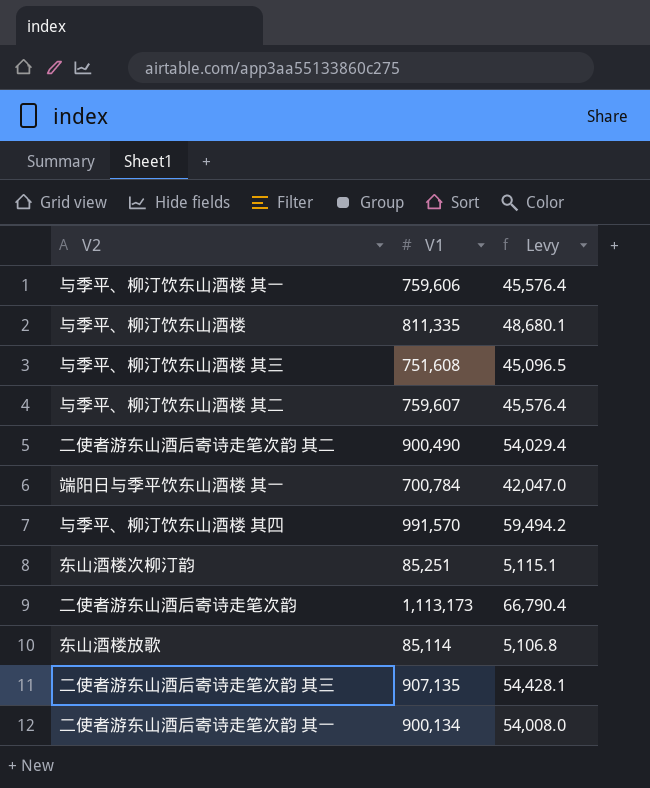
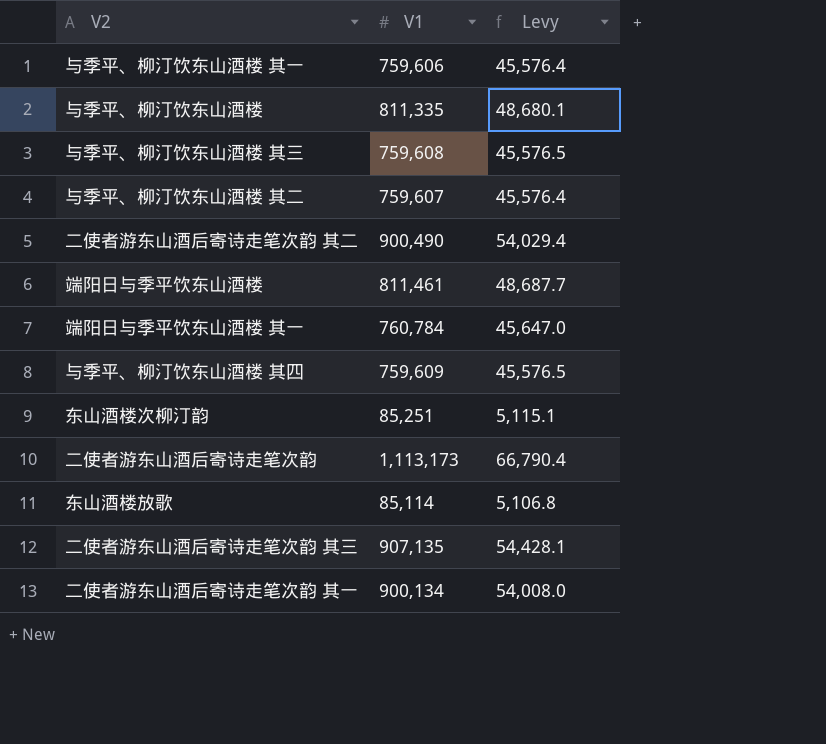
与季平、柳汀饮东山酒楼 其三 | V1: 751,608 -> 759,608
与季平、柳汀饮东山酒楼 其三 | Levy: 45,096.5 -> 45,576.5
row 端阳日与季平饮东山酒楼: none -> 811,461 | 48,687.7
端阳日与季平饮东山酒楼 其一 | V1: 700,784 -> 760,784
端阳日与季平饮东山酒楼 其一 | Levy: 42,047.0 -> 45,647.0
与季平、柳汀饮东山酒楼 其四 | V1: 991,570 -> 759,609
与季平、柳汀饮东山酒楼 其四 | Levy: 59,494.2 -> 45,576.5

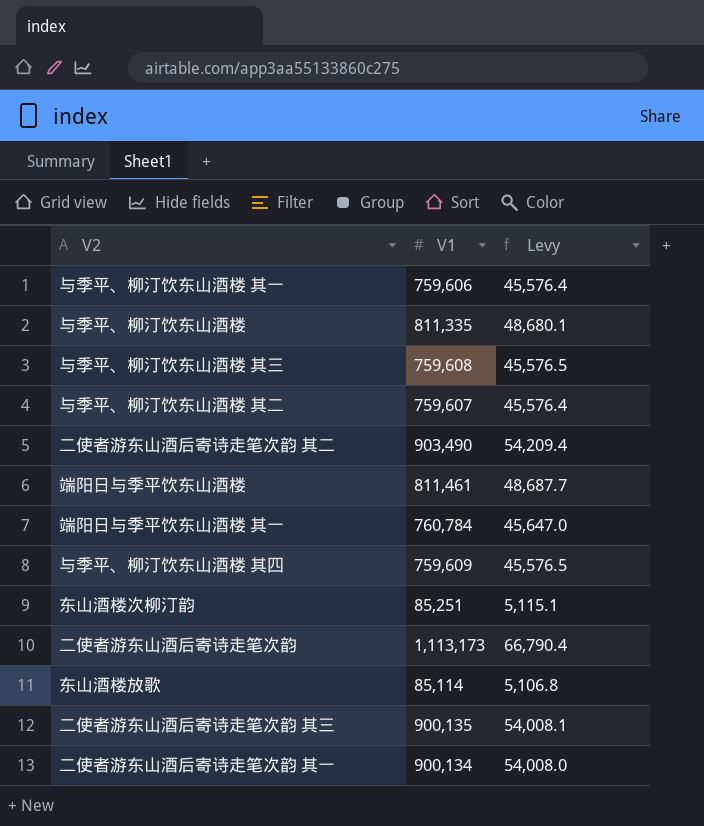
二使者游东山酒后寄诗走笔次韵 其二 | V1: 900,490 -> 903,490
二使者游东山酒后寄诗走笔次韵 其二 | Levy: 54,029.4 -> 54,209.4
二使者游东山酒后寄诗走笔次韵 其三 | V1: 907,135 -> 900,135
二使者游东山酒后寄诗走笔次韵 其三 | Levy: 54,428.1 -> 54,008.1

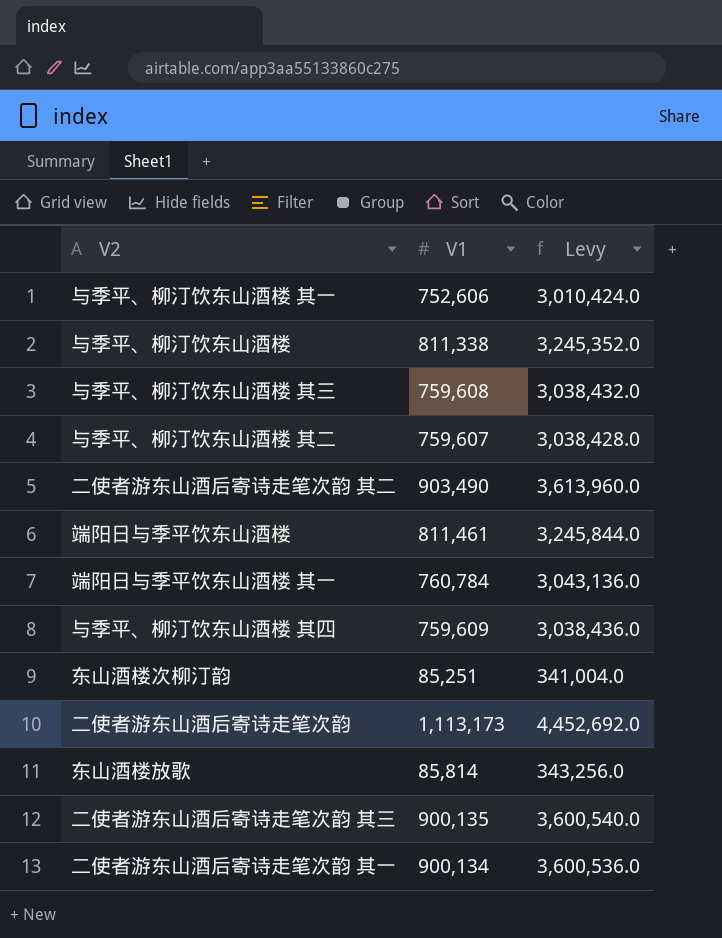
column Levy | formula: [V1] * 0.06 -> [V1] * 4
与季平、柳汀饮东山酒楼 其一 | V1: 759,606 -> 752,606
与季平、柳汀饮东山酒楼 | V1: 811,335 -> 811,338
东山酒楼放歌 | V1: 85,114 -> 85,814

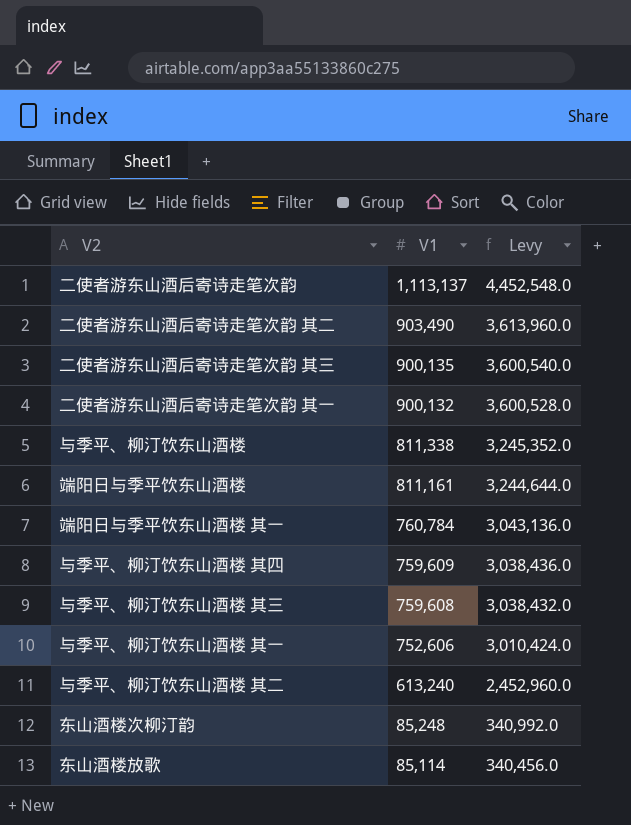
row order: none -> V1 descending
二使者游东山酒后寄诗走笔次韵 | V1: 1,113,173 -> 1,113,137
二使者游东山酒后寄诗走笔次韵 | Levy: 4,452,692.0 -> 4,452,548.0
二使者游东山酒后寄诗走笔次韵 其一 | V1: 900,134 -> 900,132
二使者游东山酒后寄诗走笔次韵 其一 | Levy: 3,600,536.0 -> 3,600,528.0
端阳日与季平饮东山酒楼 | V1: 811,461 -> 811,161
端阳日与季平饮东山酒楼 | Levy: 3,245,844.0 -> 3,244,644.0
与季平、柳汀饮东山酒楼 其二 | V1: 759,607 -> 613,240
与季平、柳汀饮东山酒楼 其二 | Levy: 3,038,428.0 -> 2,452,960.0
东山酒楼次柳汀韵 | V1: 85,251 -> 85,248
东山酒楼次柳汀韵 | Levy: 341,004.0 -> 340,992.0
东山酒楼放歌 | V1: 85,814 -> 85,114
东山酒楼放歌 | Levy: 343,256.0 -> 340,456.0

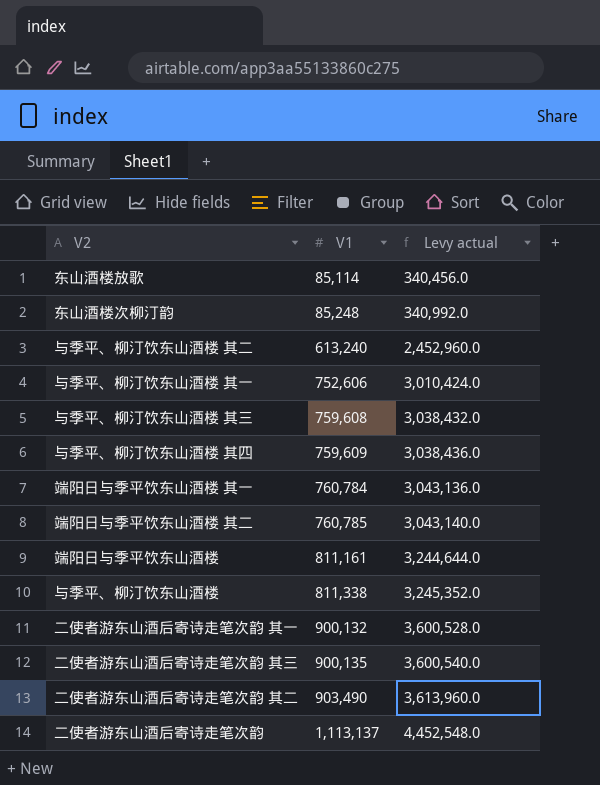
row order: V1 descending -> V1 ascending
column name: Levy -> Levy actual
row 端阳日与季平饮东山酒楼 其二: none -> 760,785 | 3,043,140.0

